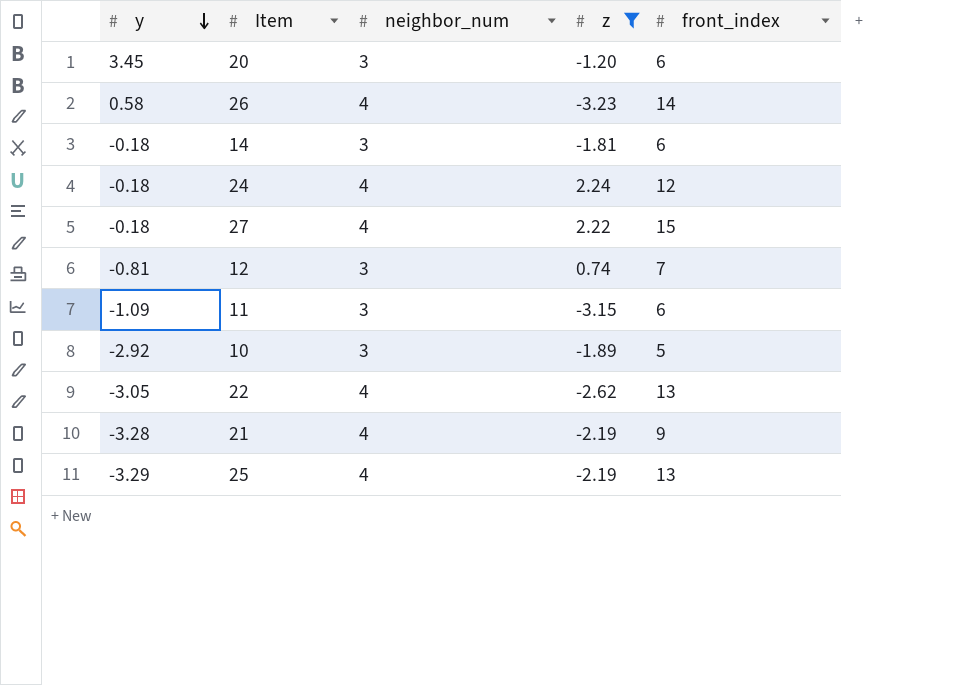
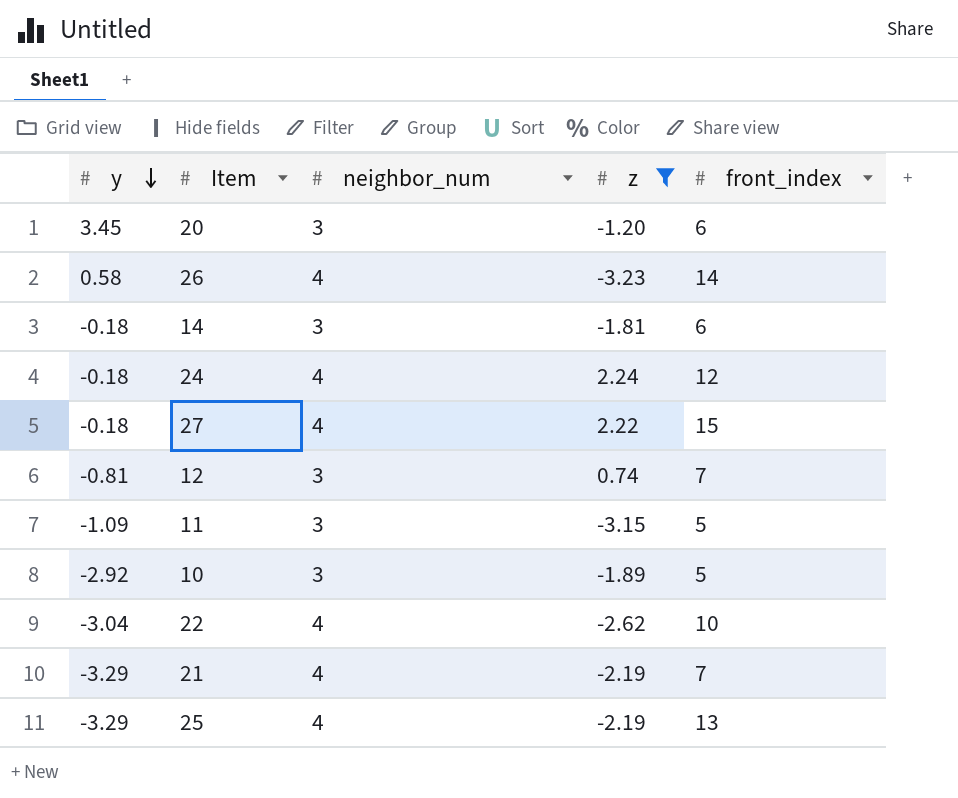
11 | front_index: 6 -> 5
22 | y: -3.05 -> -3.04
22 | front_index: 13 -> 10
21 | y: -3.28 -> -3.29
21 | front_index: 9 -> 7

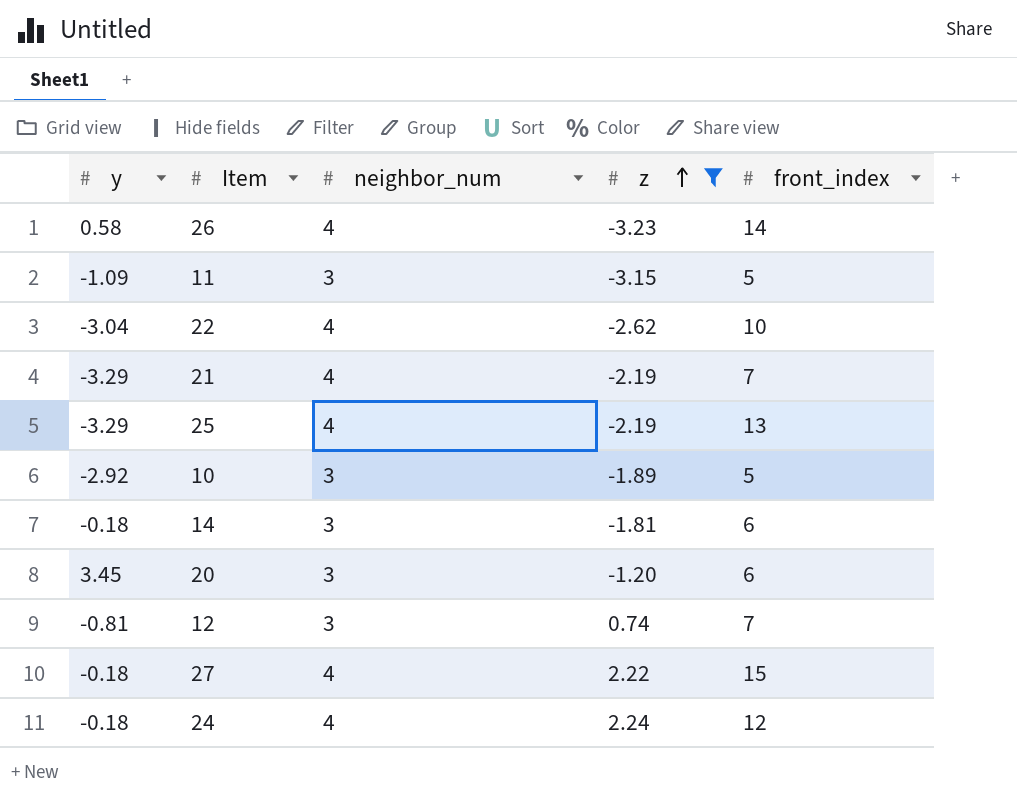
row order: y descending -> z ascending

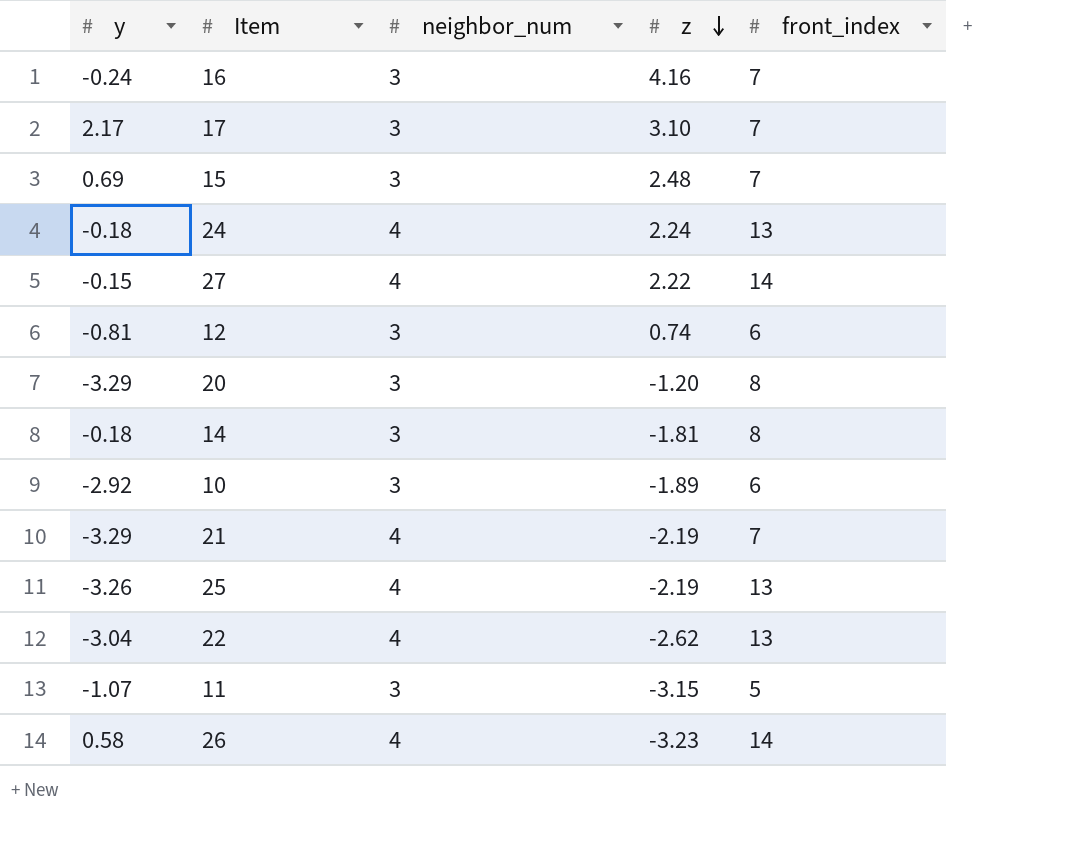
filter: z <= 2.24 -> none
row order: z ascending -> z descending
24 | front_index: 12 -> 13
27 | y: -0.18 -> -0.15
27 | front_index: 15 -> 14
12 | front_index: 7 -> 6
20 | y: 3.45 -> -3.29
20 | front_index: 6 -> 8
14 | front_index: 6 -> 8
10 | front_index: 5 -> 6
25 | y: -3.29 -> -3.26
22 | front_index: 10 -> 13
11 | y: -1.09 -> -1.07

